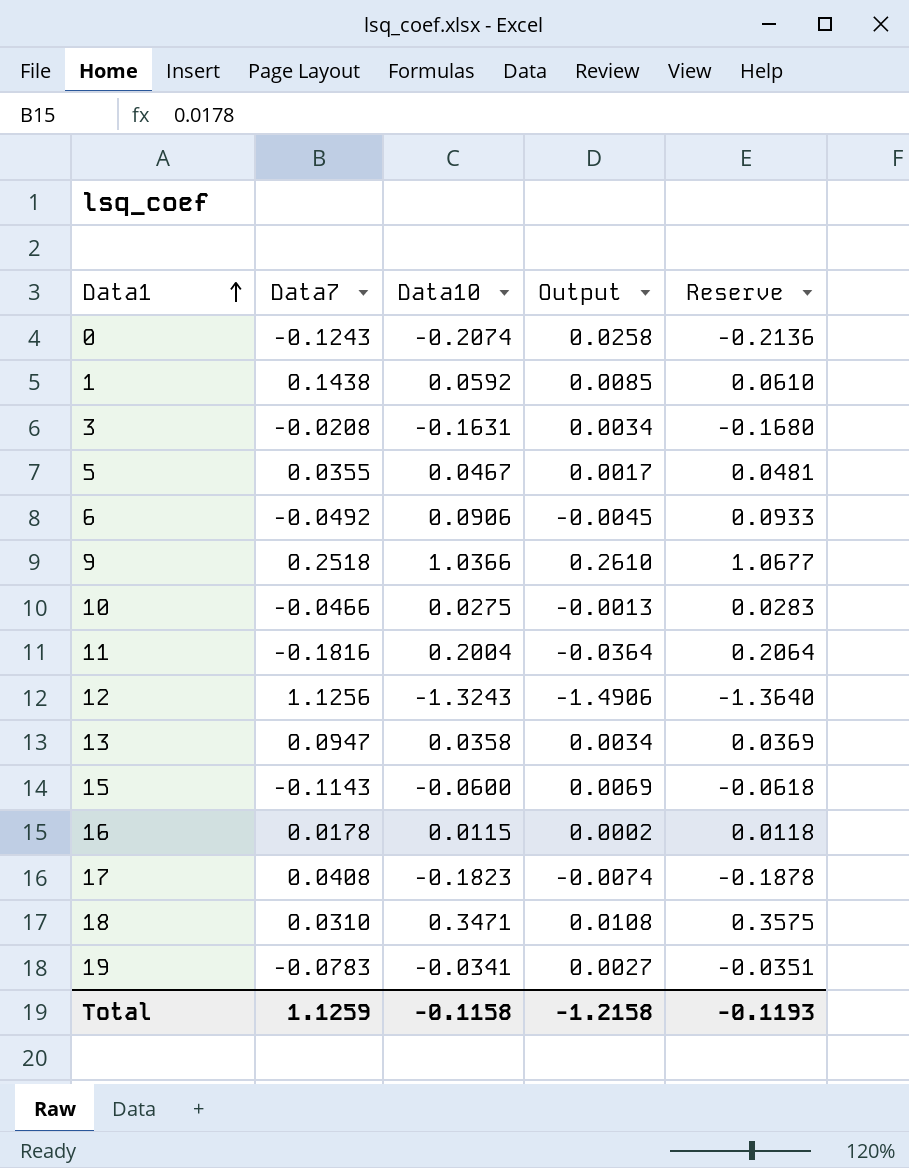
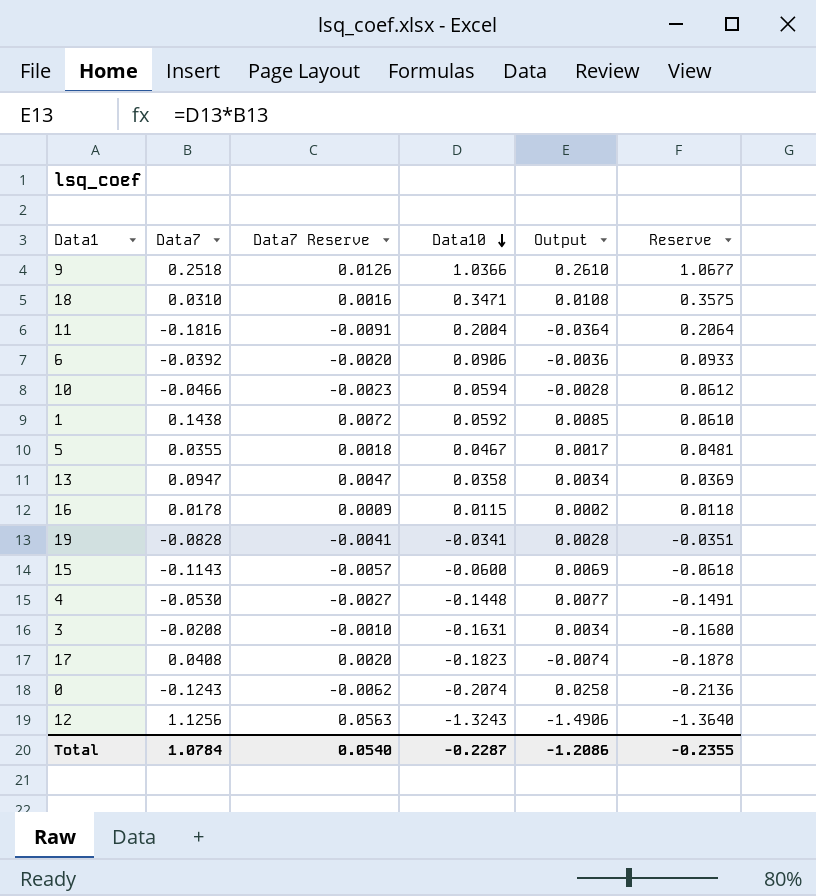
row order: Data1 ascending -> Data10 descending
column Data7 Reserve | formula: none -> [Data7] * 0.05
6 | Data7: -0.0492 -> -0.0392
6 | Output: -0.0045 -> -0.0036
10 | Data10: 0.0275 -> 0.0594
10 | Output: -0.0013 -> -0.0028
10 | Reserve: 0.0283 -> 0.0612
19 | Data7: -0.0783 -> -0.0828
19 | Output: 0.0027 -> 0.0028
row 4: none -> -0.0530 | -0.0027 | -0.1448 | 0.0077 | -0.1491
Total | Data7: 1.1259 -> 1.0784
Total | Data10: -0.1158 -> -0.2287
Total | Output: -1.2158 -> -1.2086
Total | Reserve: -0.1193 -> -0.2355

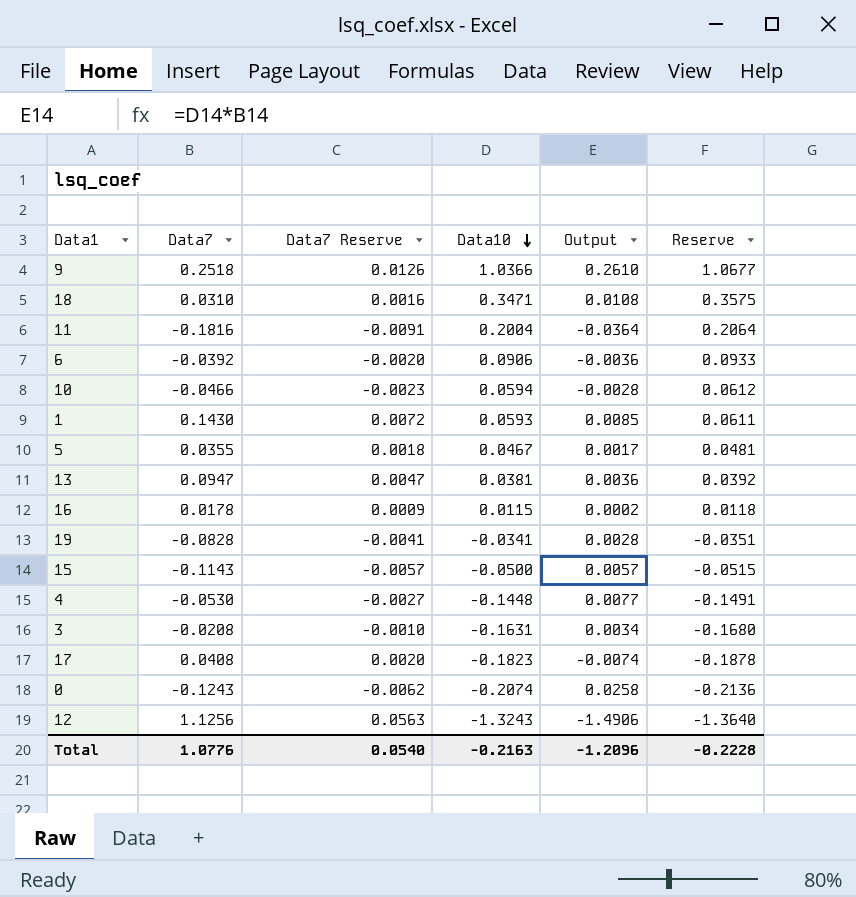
1 | Data7: 0.1438 -> 0.1430
1 | Data10: 0.0592 -> 0.0593
1 | Reserve: 0.0610 -> 0.0611
13 | Data10: 0.0358 -> 0.0381
13 | Output: 0.0034 -> 0.0036
13 | Reserve: 0.0369 -> 0.0392
15 | Data10: -0.0600 -> -0.0500
15 | Output: 0.0069 -> 0.0057
15 | Reserve: -0.0618 -> -0.0515
Total | Data7: 1.0784 -> 1.0776
Total | Data10: -0.2287 -> -0.2163
Total | Output: -1.2086 -> -1.2096
Total | Reserve: -0.2355 -> -0.2228

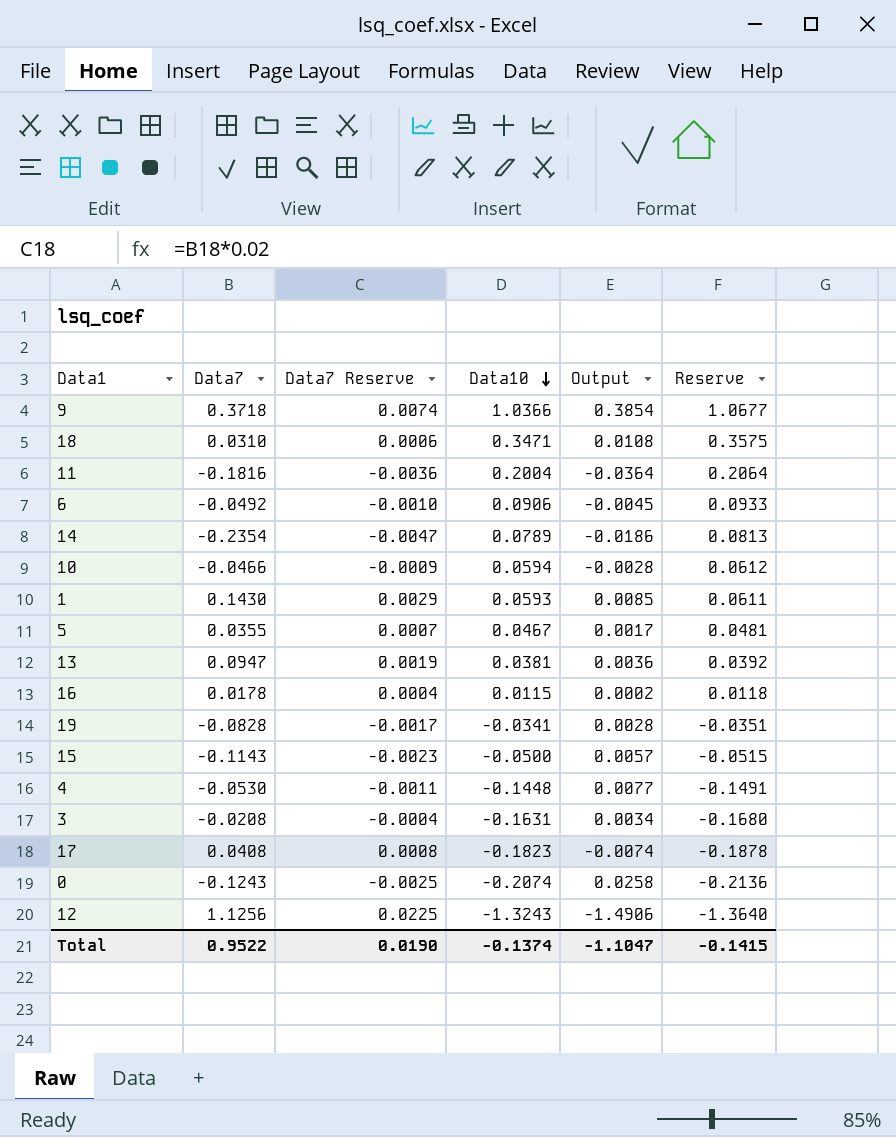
column Data7 Reserve | formula: [Data7] * 0.05 -> [Data7] * 0.02
9 | Data7: 0.2518 -> 0.3718
9 | Output: 0.2610 -> 0.3854
6 | Data7: -0.0392 -> -0.0492
6 | Output: -0.0036 -> -0.0045
row 14: none -> -0.2354 | -0.0047 | 0.0789 | -0.0186 | 0.0813
Total | Data7: 1.0776 -> 0.9522
Total | Data7 Reserve: 0.0540 -> 0.0190
Total | Data10: -0.2163 -> -0.1374
Total | Output: -1.2096 -> -1.1047
Total | Reserve: -0.2228 -> -0.1415

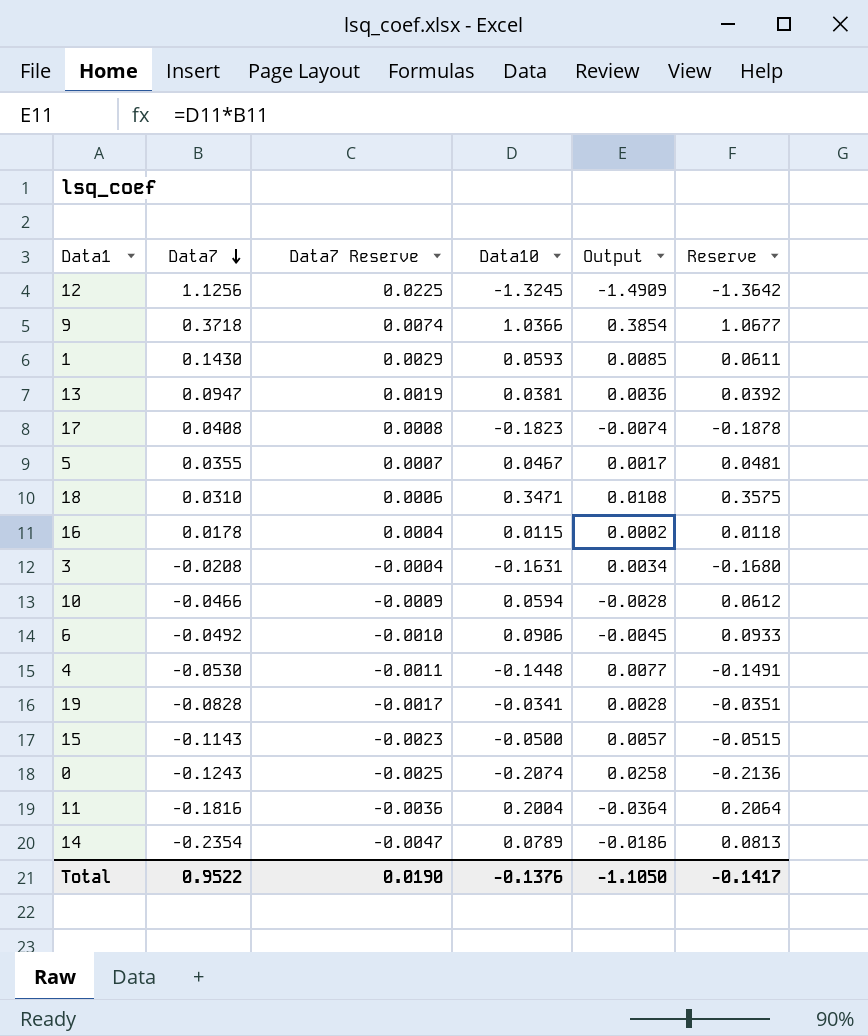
row order: Data10 descending -> Data7 descending
12 | Data10: -1.3243 -> -1.3245
12 | Output: -1.4906 -> -1.4909
12 | Reserve: -1.3640 -> -1.3642
Total | Data10: -0.1374 -> -0.1376
Total | Output: -1.1047 -> -1.1050
Total | Reserve: -0.1415 -> -0.1417

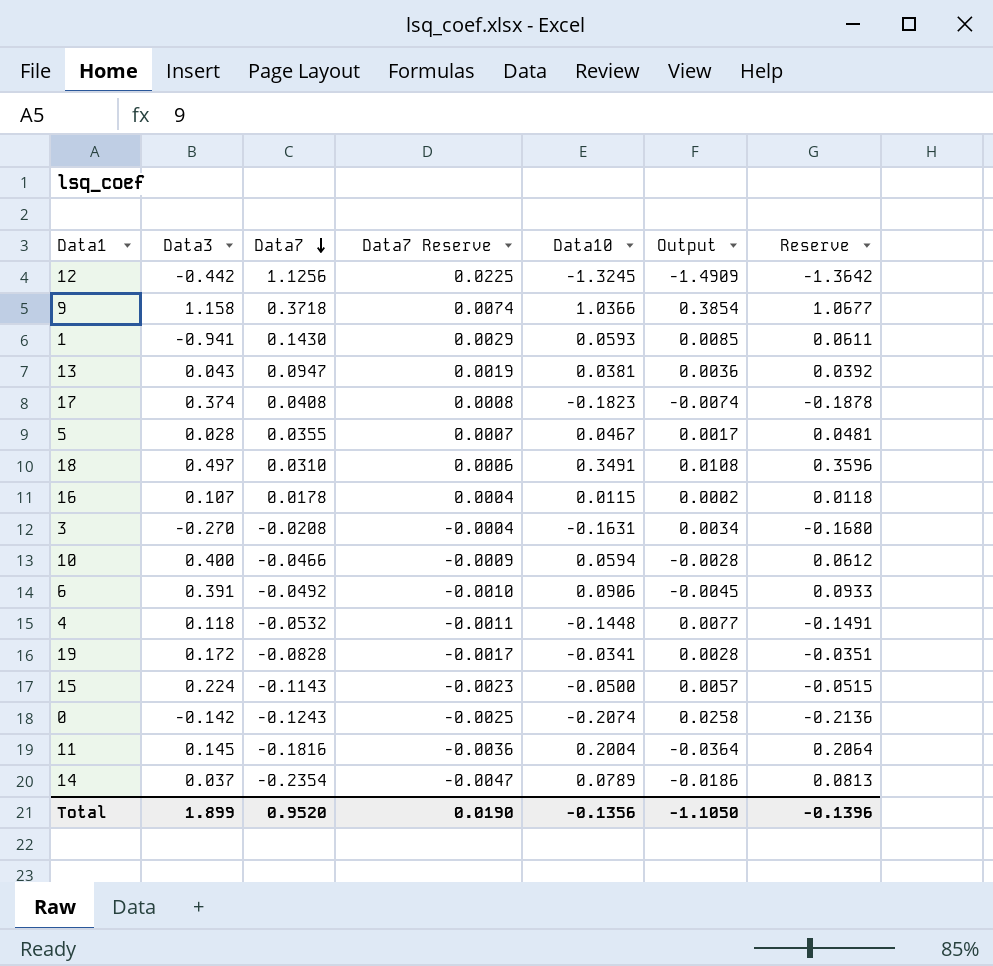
column Data3 | position: none -> 2
18 | Data10: 0.3471 -> 0.3491
18 | Reserve: 0.3575 -> 0.3596
4 | Data7: -0.0530 -> -0.0532
Total | Data7: 0.9522 -> 0.9520
Total | Data10: -0.1376 -> -0.1356
Total | Reserve: -0.1417 -> -0.1396

